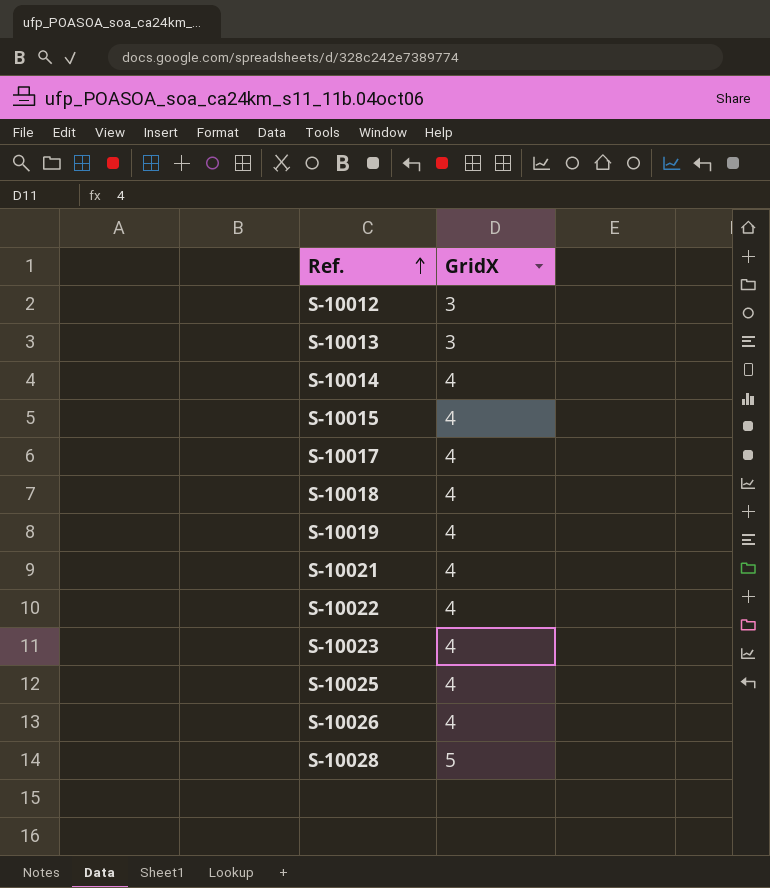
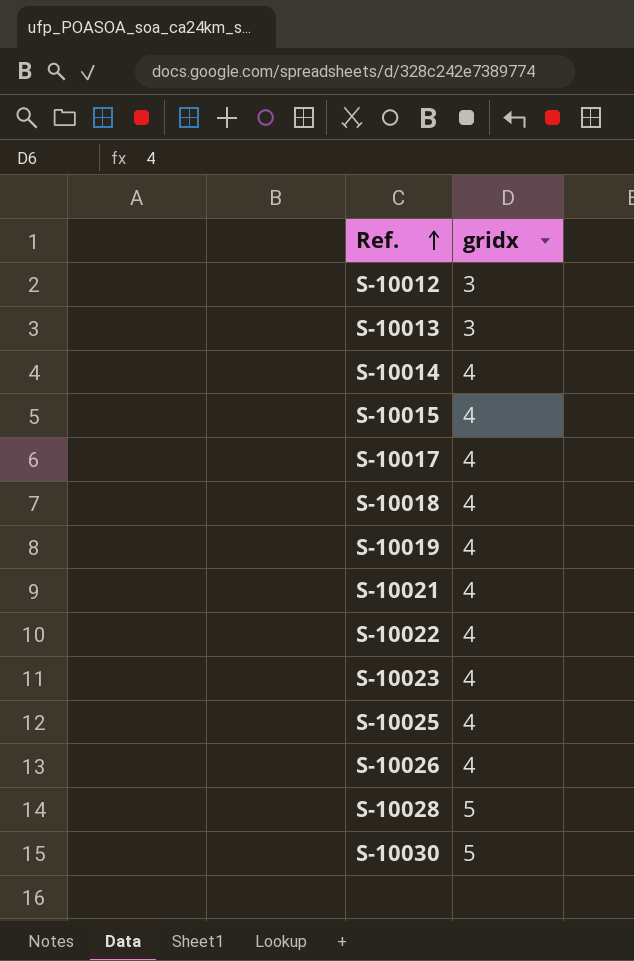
column name: GridX -> gridx
row S-10030: none -> 5

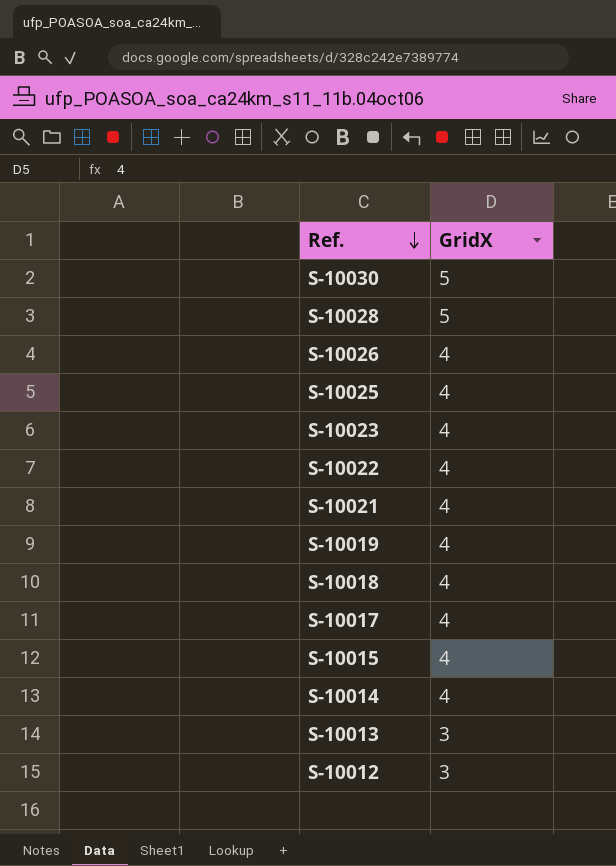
row order: Ref. ascending -> Ref. descending
column name: gridx -> GridX

